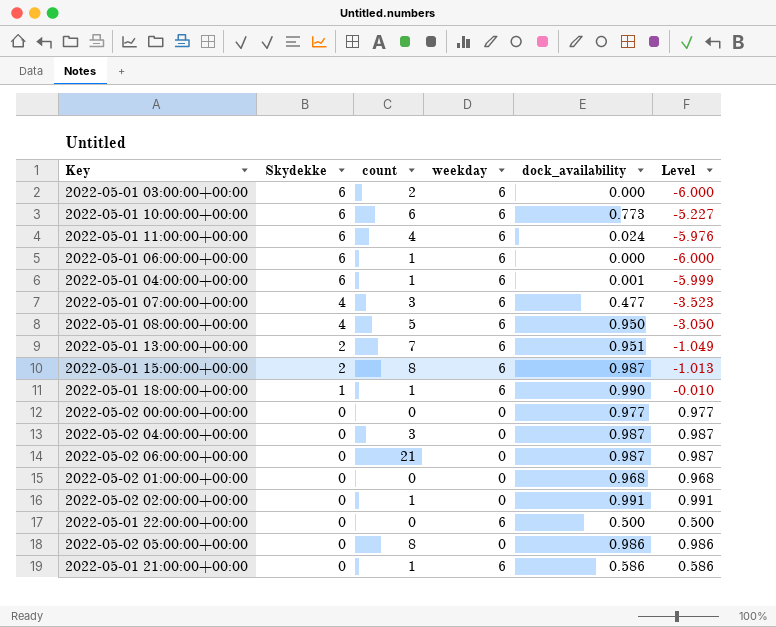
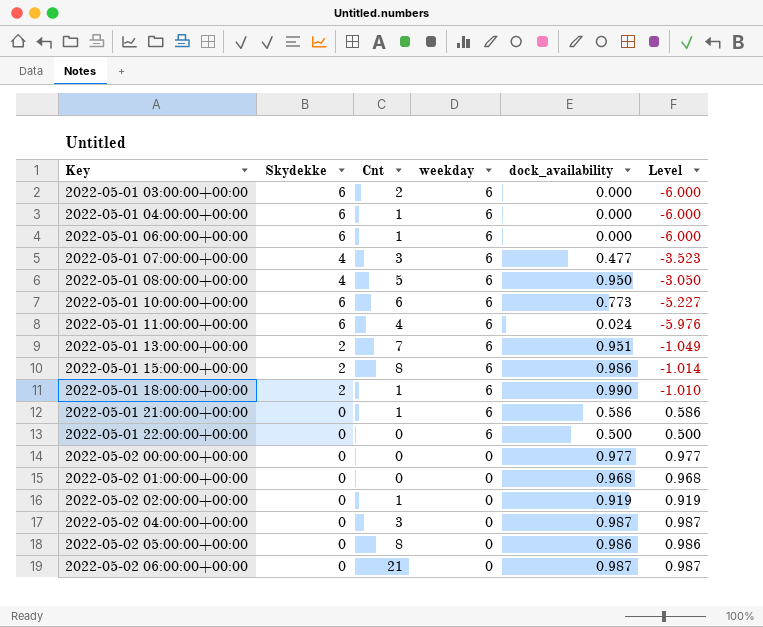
row order: Skydekke descending -> Key ascending
column name: count -> Cnt
2022-05-01 04:00:00+00:00 | dock_availability: 0.001 -> 0.000
2022-05-01 04:00:00+00:00 | Level: -5.999 -> -6.000
2022-05-01 15:00:00+00:00 | dock_availability: 0.987 -> 0.986
2022-05-01 15:00:00+00:00 | Level: -1.013 -> -1.014
2022-05-01 18:00:00+00:00 | Skydekke: 1 -> 2
2022-05-01 18:00:00+00:00 | Level: -0.010 -> -1.010
2022-05-02 02:00:00+00:00 | dock_availability: 0.991 -> 0.919
2022-05-02 02:00:00+00:00 | Level: 0.991 -> 0.919

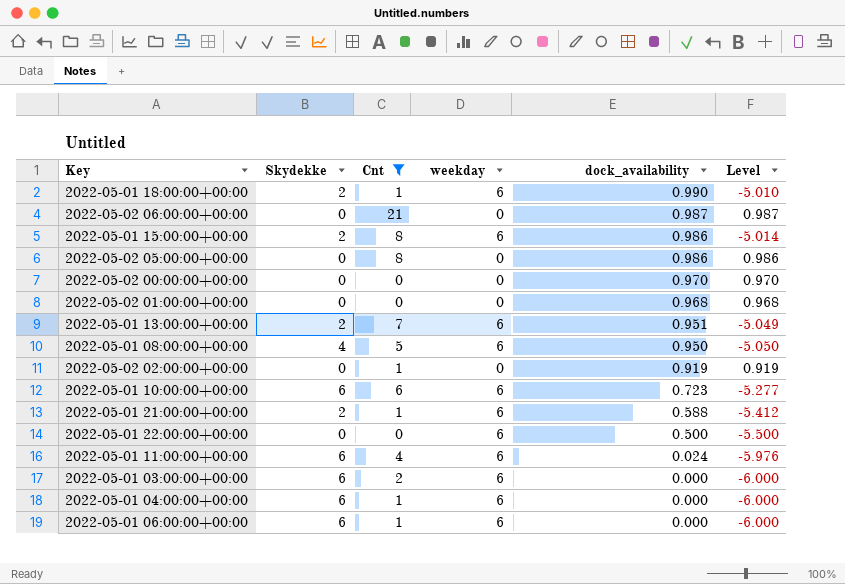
filter: none -> Cnt != 3
row order: Key ascending -> dock_availability descending
column Level | formula: [dock_availability] - [Skydekke] -> [dock_availability] - [weekday]
2022-05-02 00:00:00+00:00 | dock_availability: 0.977 -> 0.970
2022-05-01 10:00:00+00:00 | dock_availability: 0.773 -> 0.723
2022-05-01 21:00:00+00:00 | Skydekke: 0 -> 2
2022-05-01 21:00:00+00:00 | dock_availability: 0.586 -> 0.588

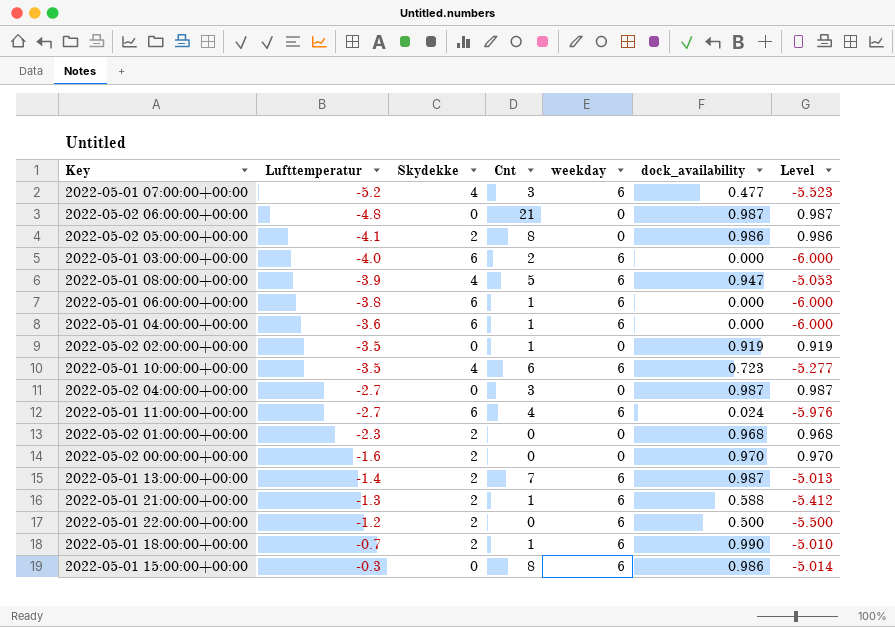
filter: Cnt != 3 -> none
row order: dock_availability descending -> Lufttemperatur ascending
column Lufttemperatur | position: none -> 2
2022-05-02 05:00:00+00:00 | Skydekke: 0 -> 2
2022-05-01 08:00:00+00:00 | dock_availability: 0.950 -> 0.947
2022-05-01 08:00:00+00:00 | Level: -5.050 -> -5.053
2022-05-01 10:00:00+00:00 | Skydekke: 6 -> 4
2022-05-02 01:00:00+00:00 | Skydekke: 0 -> 2
2022-05-02 00:00:00+00:00 | Skydekke: 0 -> 2
2022-05-01 13:00:00+00:00 | dock_availability: 0.951 -> 0.987
2022-05-01 13:00:00+00:00 | Level: -5.049 -> -5.013
2022-05-01 22:00:00+00:00 | Skydekke: 0 -> 2
2022-05-01 15:00:00+00:00 | Skydekke: 2 -> 0

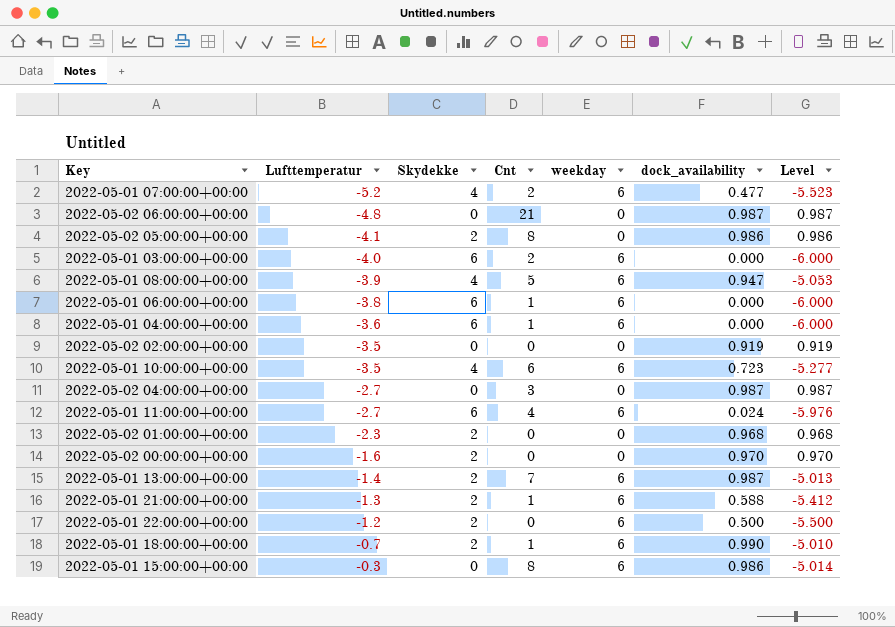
2022-05-01 07:00:00+00:00 | Cnt: 3 -> 2
2022-05-02 02:00:00+00:00 | Cnt: 1 -> 0

